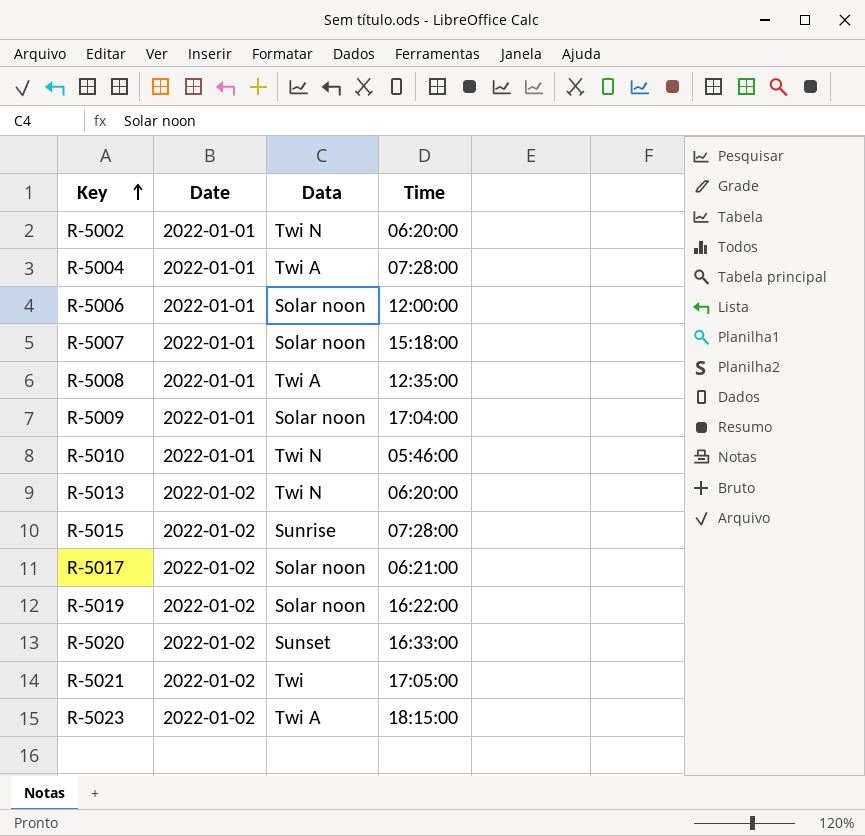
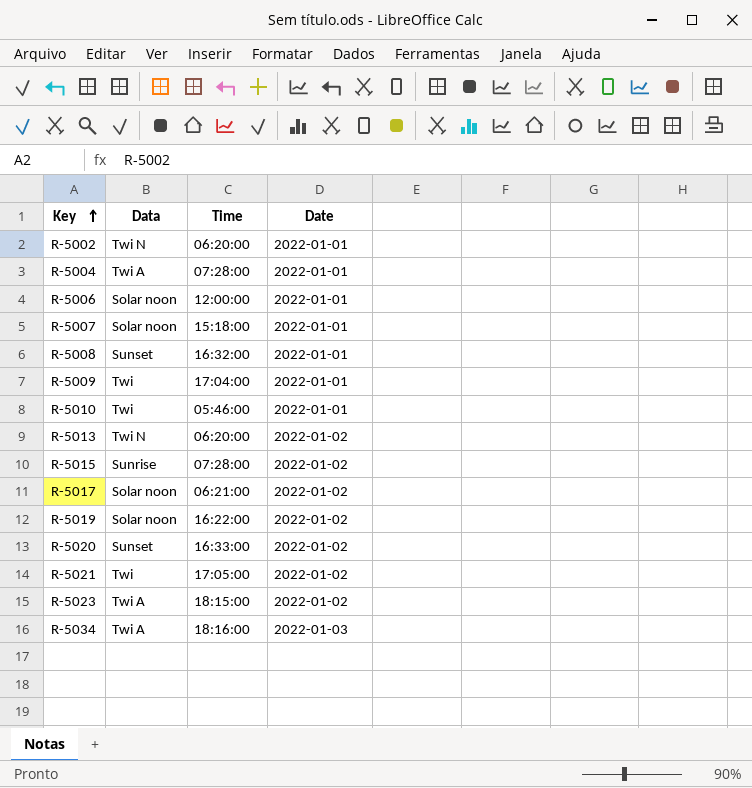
column Date | position: 2 -> 4
R-5008 | Data: Twi A -> Sunset
R-5008 | Time: 12:35:00 -> 16:32:00
R-5009 | Data: Solar noon -> Twi
R-5010 | Data: Twi N -> Twi
row R-5034: none -> Twi A | 18:16:00 | 2022-01-03

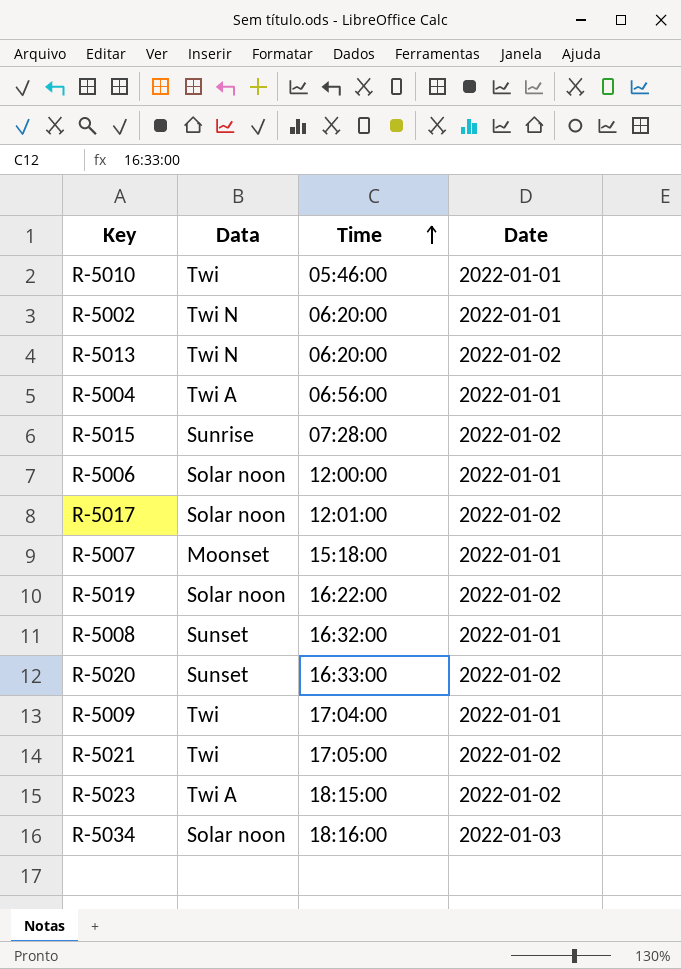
row order: Key ascending -> Time ascending
R-5004 | Time: 07:28:00 -> 06:56:00
R-5017 | Time: 06:21:00 -> 12:01:00
R-5007 | Data: Solar noon -> Moonset
R-5034 | Data: Twi A -> Solar noon

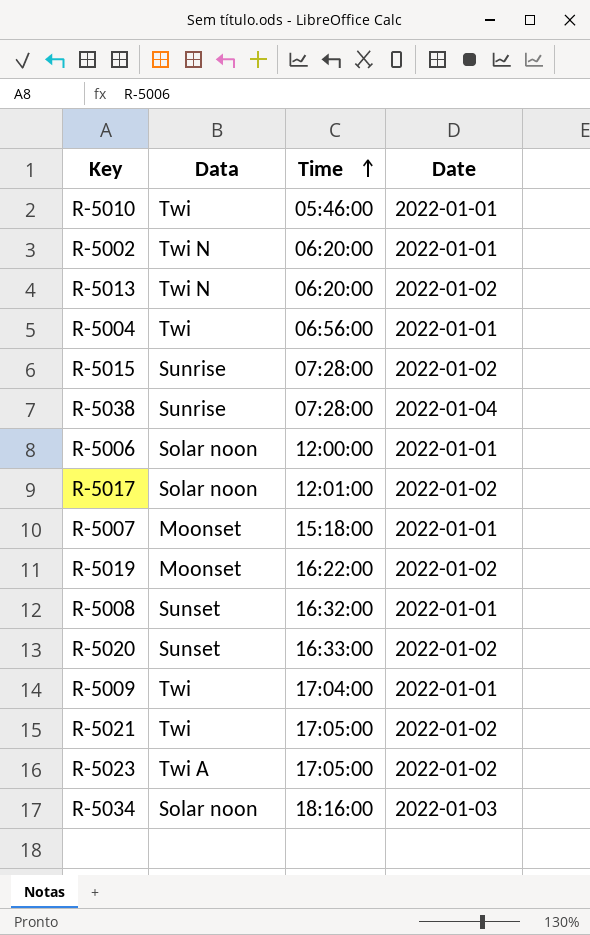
R-5004 | Data: Twi A -> Twi
row R-5038: none -> Sunrise | 07:28:00 | 2022-01-04
R-5019 | Data: Solar noon -> Moonset
R-5023 | Time: 18:15:00 -> 17:05:00

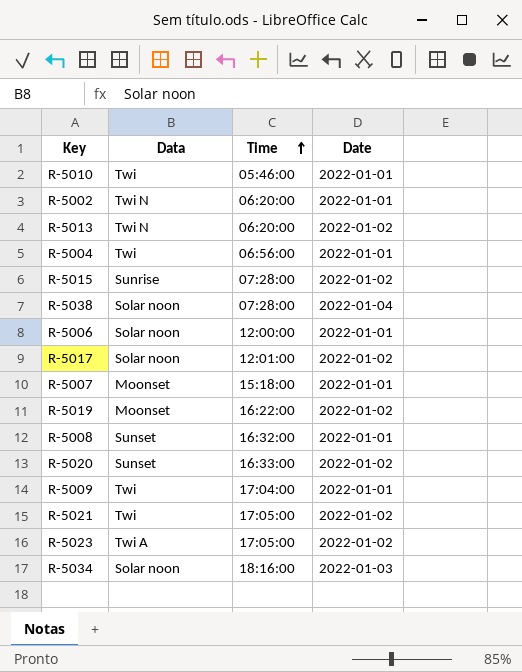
R-5038 | Data: Sunrise -> Solar noon

